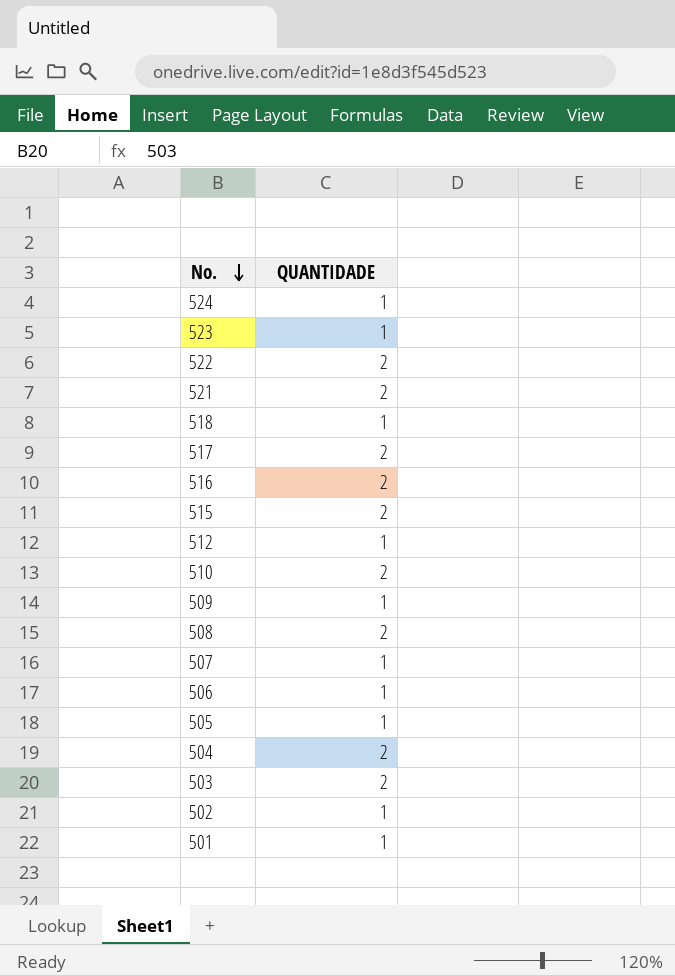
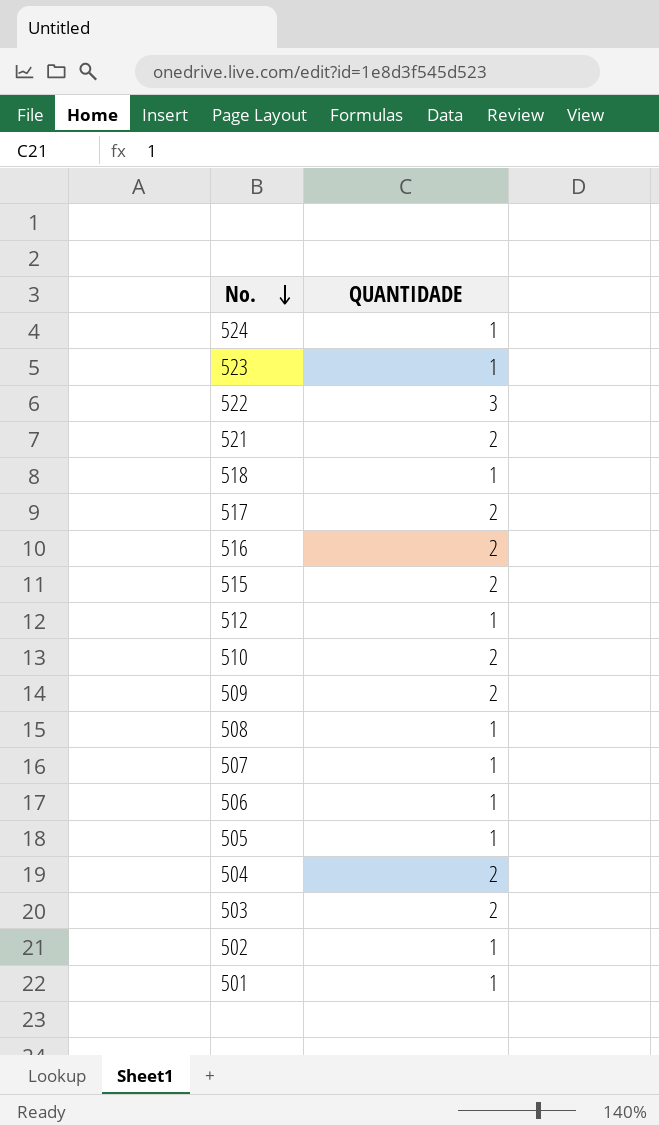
522 | QUANTIDADE: 2 -> 3
509 | QUANTIDADE: 1 -> 2
508 | QUANTIDADE: 2 -> 1

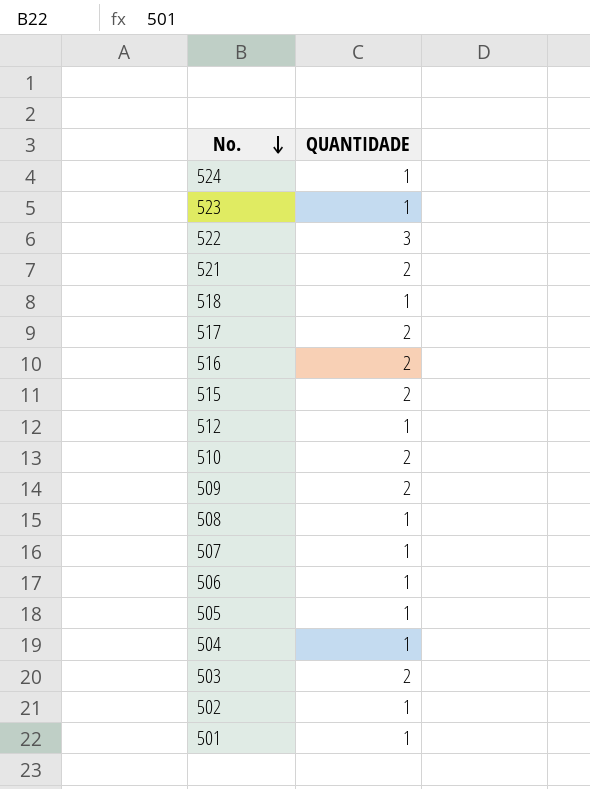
504 | QUANTIDADE: 2 -> 1

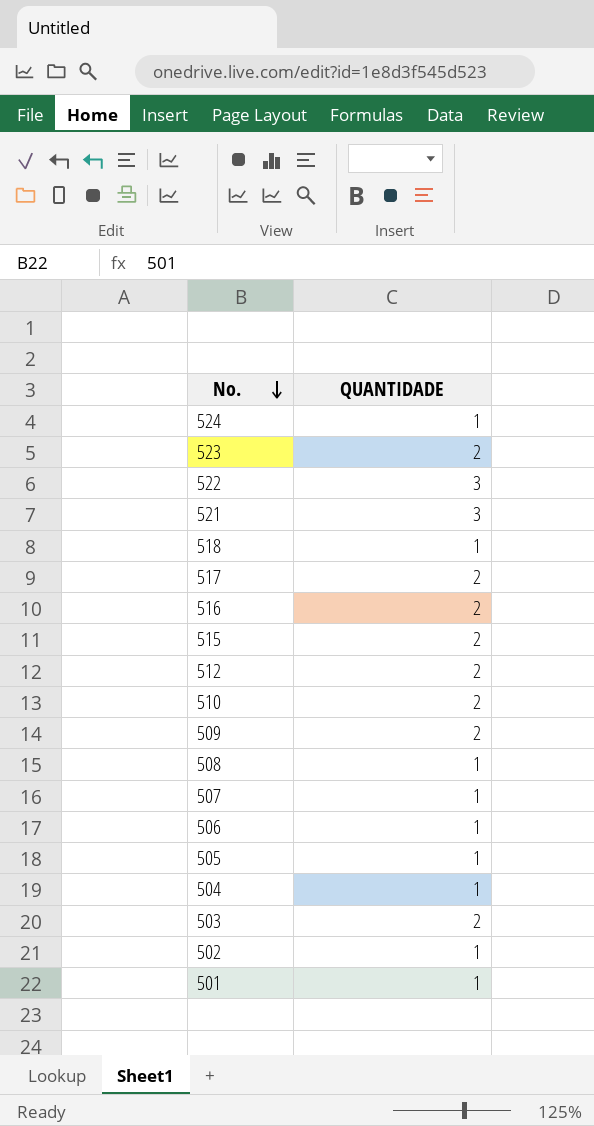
523 | QUANTIDADE: 1 -> 2
521 | QUANTIDADE: 2 -> 3
512 | QUANTIDADE: 1 -> 2

